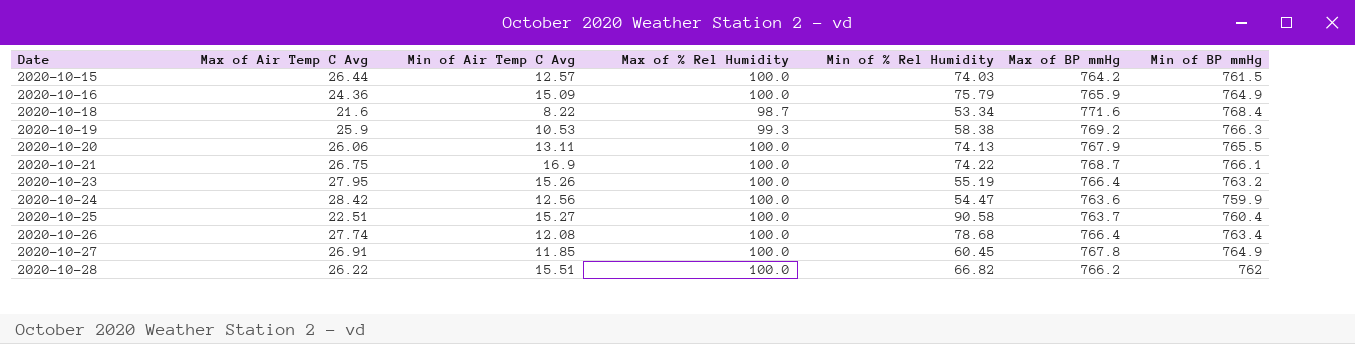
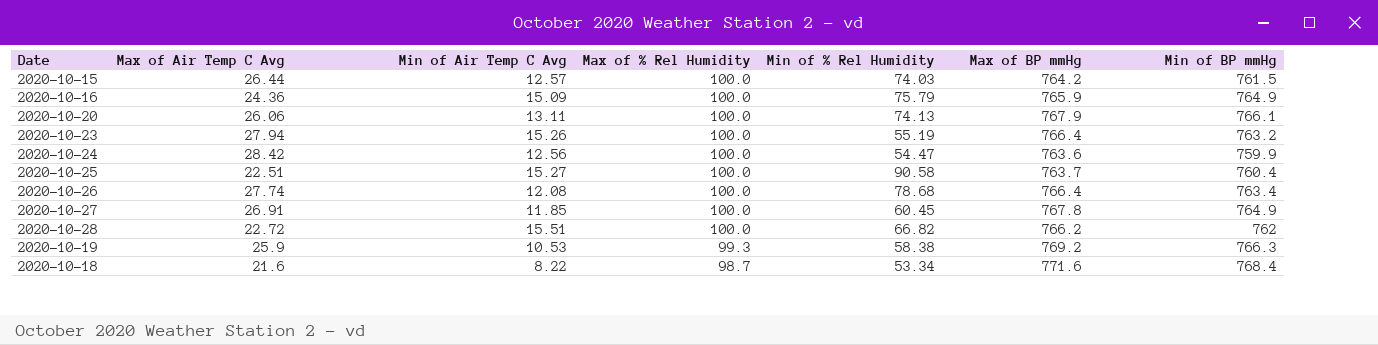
row order: Date ascending -> Max of % Rel Humidity descending
row 2020-10-21: 26.75 | 16.9 | 100.0 | 74.22 | 768.7 | 766.1 -> none
2020-10-20 | Min of BP mmHg: 765.5 -> 766.1
2020-10-23 | Max of Air Temp C Avg: 27.95 -> 27.94
2020-10-28 | Max of Air Temp C Avg: 26.22 -> 22.72

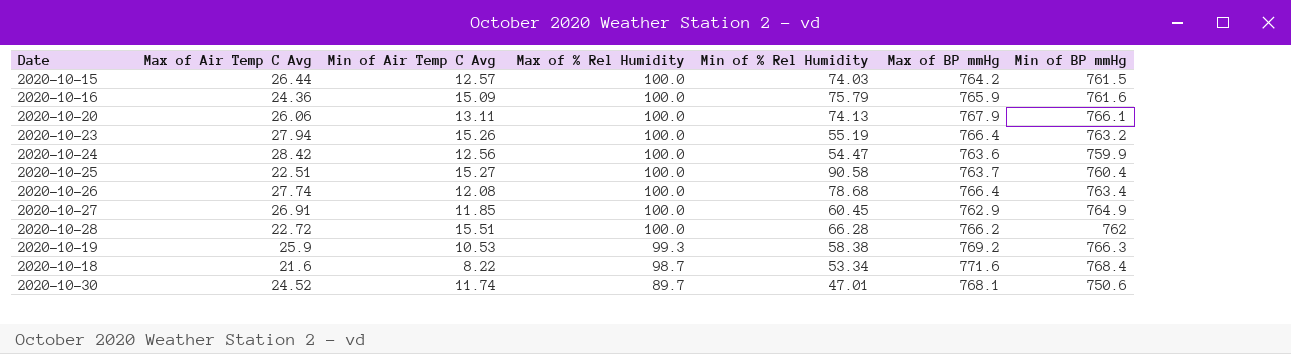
2020-10-16 | Min of BP mmHg: 764.9 -> 761.6
2020-10-27 | Max of BP mmHg: 767.8 -> 762.9
2020-10-28 | Min of % Rel Humidity: 66.82 -> 66.28
row 2020-10-30: none -> 24.52 | 11.74 | 89.7 | 47.01 | 768.1 | 750.6

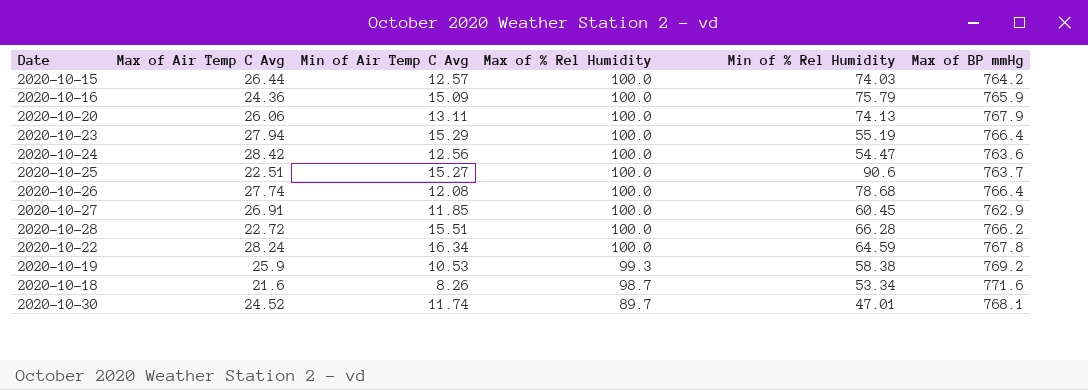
column Min of BP mmHg | position: 7 -> none
2020-10-23 | Min of Air Temp C Avg: 15.26 -> 15.29
2020-10-25 | Min of % Rel Humidity: 90.58 -> 90.6
row 2020-10-22: none -> 28.24 | 16.34 | 100.0 | 64.59 | 767.8
2020-10-18 | Min of Air Temp C Avg: 8.22 -> 8.26

